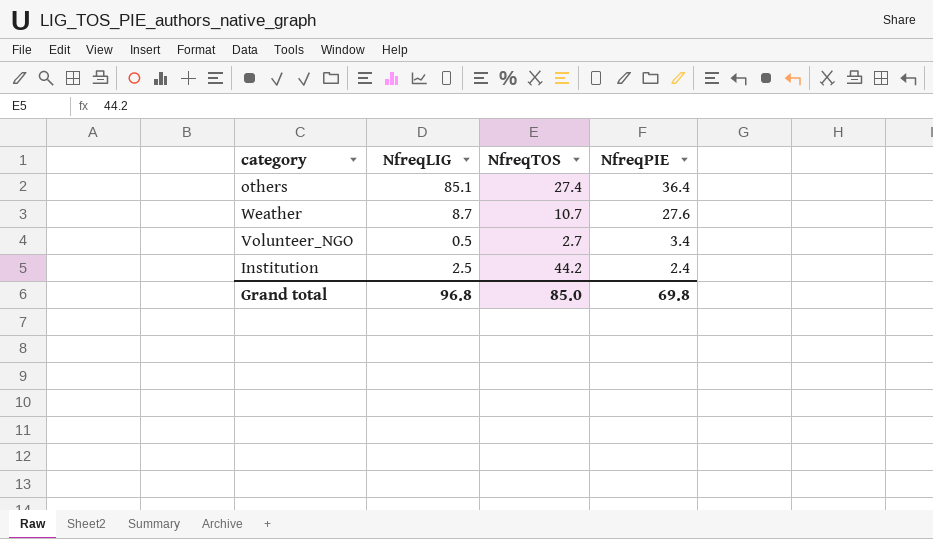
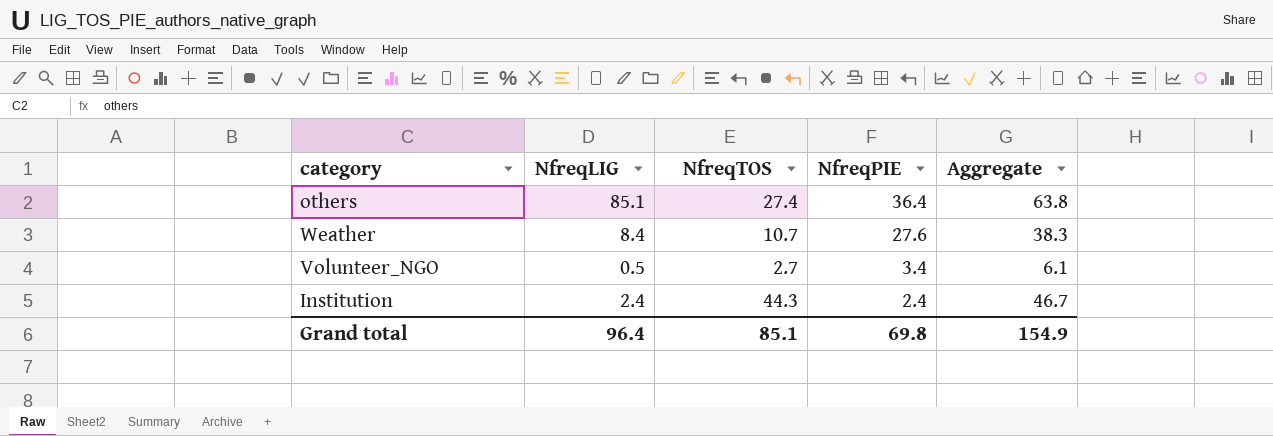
column Aggregate | formula: none -> [NfreqTOS] + [NfreqPIE]
Weather | NfreqLIG: 8.7 -> 8.4
Institution | NfreqLIG: 2.5 -> 2.4
Institution | NfreqTOS: 44.2 -> 44.3
Grand total | NfreqLIG: 96.8 -> 96.4
Grand total | NfreqTOS: 85.0 -> 85.1

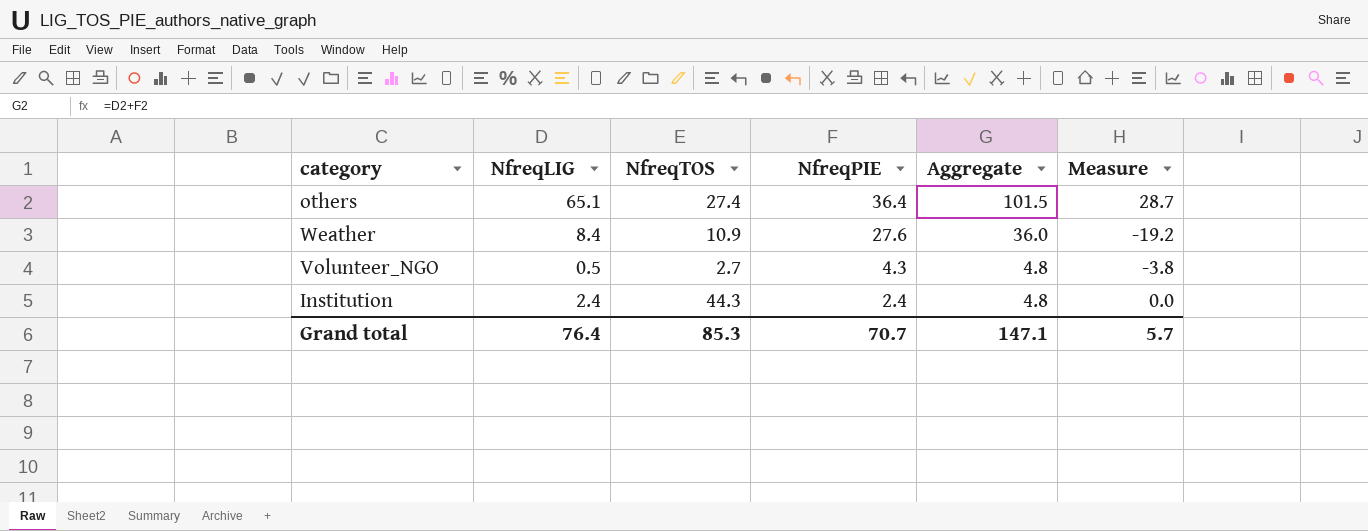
column Aggregate | formula: [NfreqTOS] + [NfreqPIE] -> [NfreqLIG] + [NfreqPIE]
column Measure | formula: none -> [NfreqLIG] - [NfreqPIE]
others | NfreqLIG: 85.1 -> 65.1
Weather | NfreqTOS: 10.7 -> 10.9
Volunteer_NGO | NfreqPIE: 3.4 -> 4.3
Grand total | NfreqLIG: 96.4 -> 76.4
Grand total | NfreqTOS: 85.1 -> 85.3
Grand total | NfreqPIE: 69.8 -> 70.7
Grand total | Aggregate: 154.9 -> 147.1

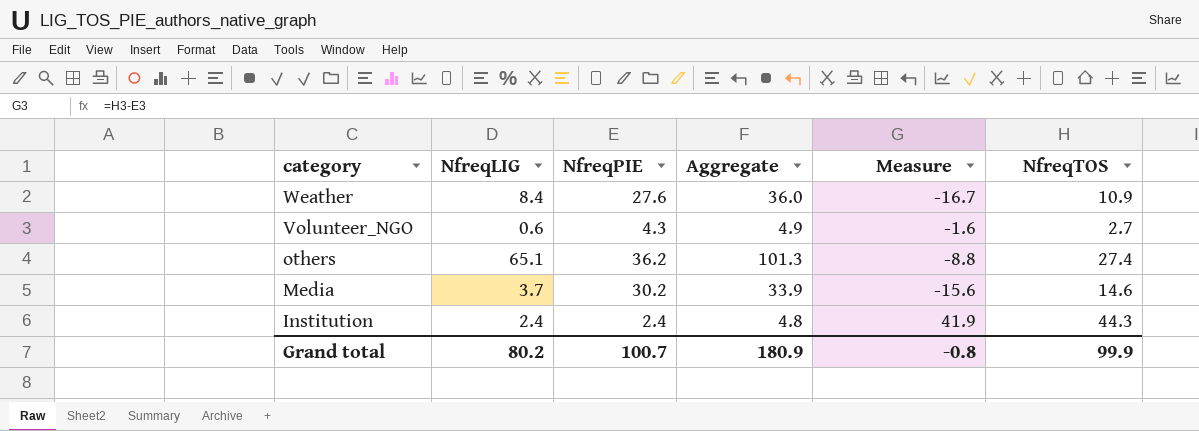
row order: NfreqPIE descending -> category descending
column Measure | formula: [NfreqLIG] - [NfreqPIE] -> [NfreqTOS] - [NfreqPIE]
column NfreqTOS | position: 3 -> 6
Volunteer_NGO | NfreqLIG: 0.5 -> 0.6
Volunteer_NGO | Aggregate: 4.8 -> 4.9
others | NfreqPIE: 36.4 -> 36.2
others | Aggregate: 101.5 -> 101.3
row Media: none -> 3.7 | 30.2 | 33.9 | -15.6 | 14.6
Grand total | NfreqLIG: 76.4 -> 80.2
Grand total | NfreqPIE: 70.7 -> 100.7
Grand total | Aggregate: 147.1 -> 180.9
Grand total | Measure: 5.7 -> -0.8
Grand total | NfreqTOS: 85.3 -> 99.9

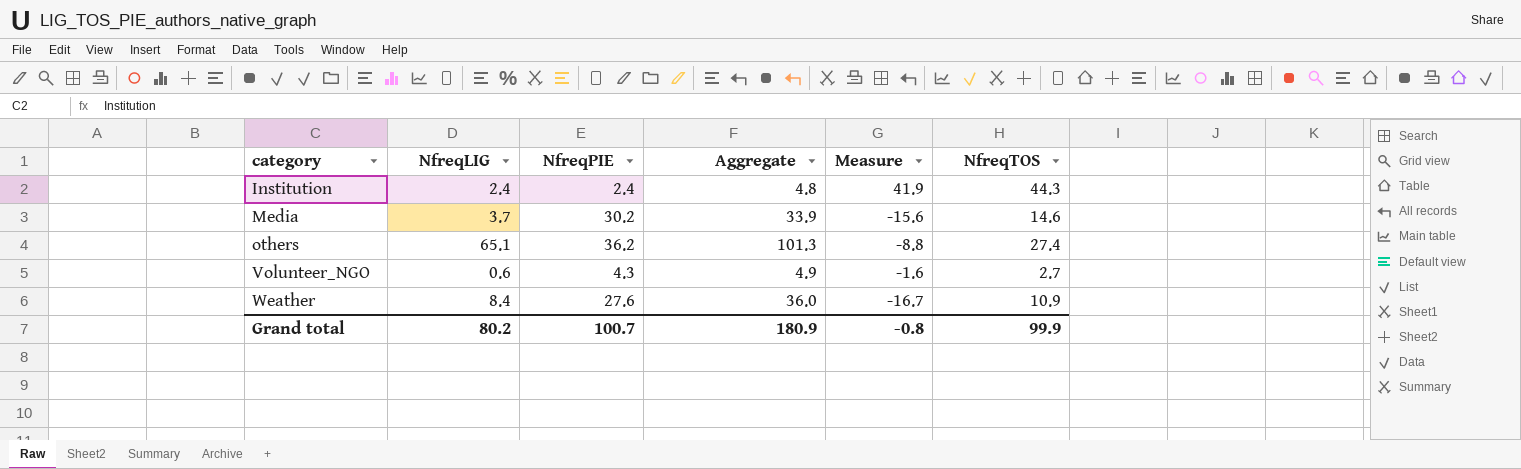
row order: category descending -> category ascending

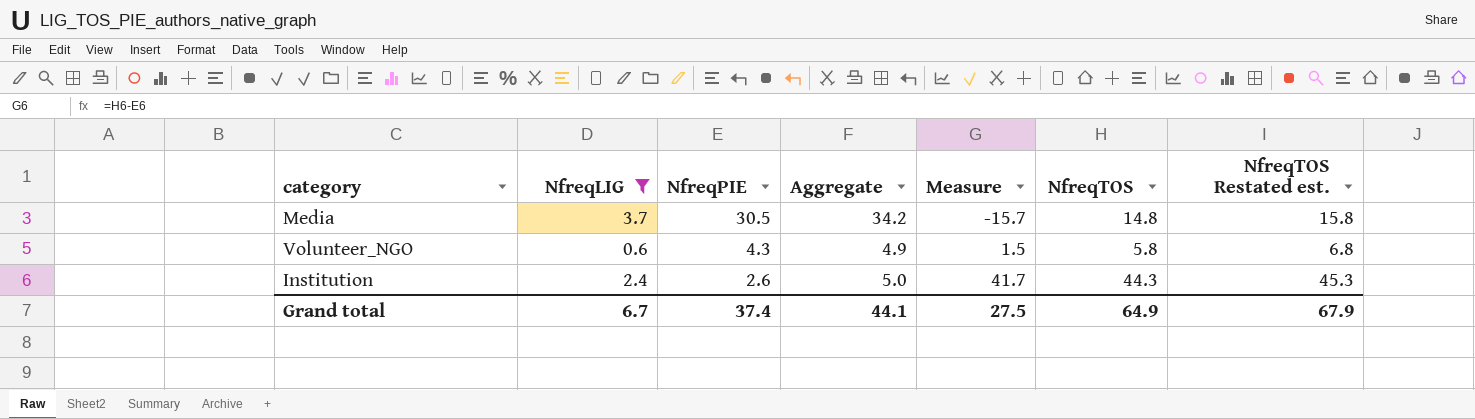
filter: none -> NfreqLIG <= 3.7
row order: category ascending -> NfreqPIE descending
column NfreqTOS Restated est. | formula: none -> [NfreqTOS] + 1
Media | NfreqPIE: 30.2 -> 30.5
Media | Aggregate: 33.9 -> 34.2
Media | Measure: -15.6 -> -15.7
Media | NfreqTOS: 14.6 -> 14.8
Volunteer_NGO | Measure: -1.6 -> 1.5
Volunteer_NGO | NfreqTOS: 2.7 -> 5.8
Institution | NfreqPIE: 2.4 -> 2.6
Institution | Aggregate: 4.8 -> 5.0
Institution | Measure: 41.9 -> 41.7
Grand total | NfreqLIG: 80.2 -> 6.7
Grand total | NfreqPIE: 100.7 -> 37.4
Grand total | Aggregate: 180.9 -> 44.1
Grand total | Measure: -0.8 -> 27.5
Grand total | NfreqTOS: 99.9 -> 64.9

